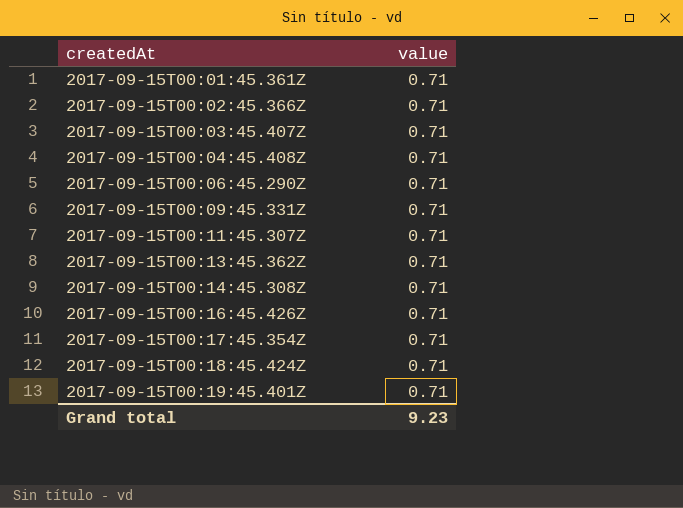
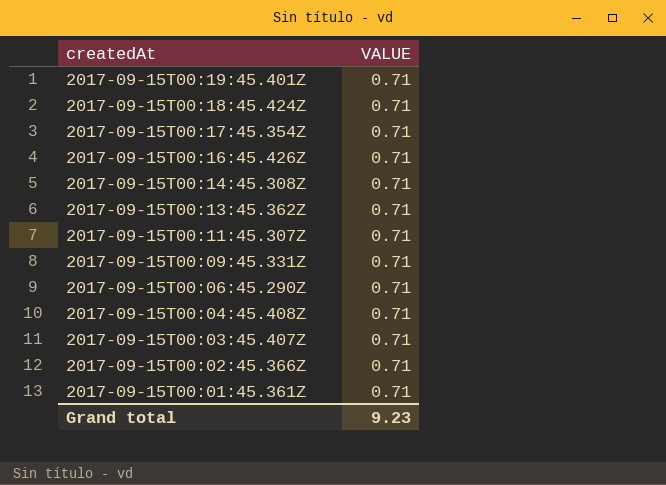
row order: createdAt ascending -> createdAt descending
column name: value -> VALUE

